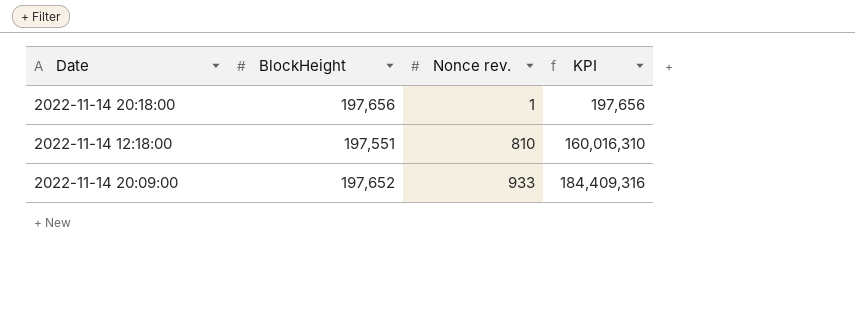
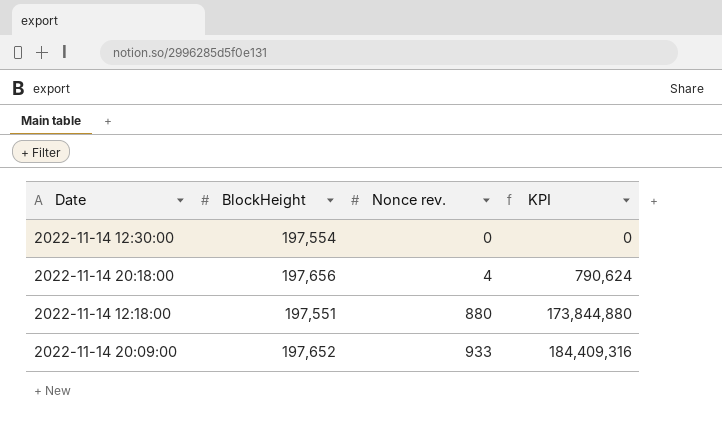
row 2022-11-14 12:30:00: none -> 197,554 | 0 | 0
2022-11-14 20:18:00 | Nonce rev.: 1 -> 4
2022-11-14 20:18:00 | KPI: 197,656 -> 790,624
2022-11-14 12:18:00 | Nonce rev.: 810 -> 880
2022-11-14 12:18:00 | KPI: 160,016,310 -> 173,844,880

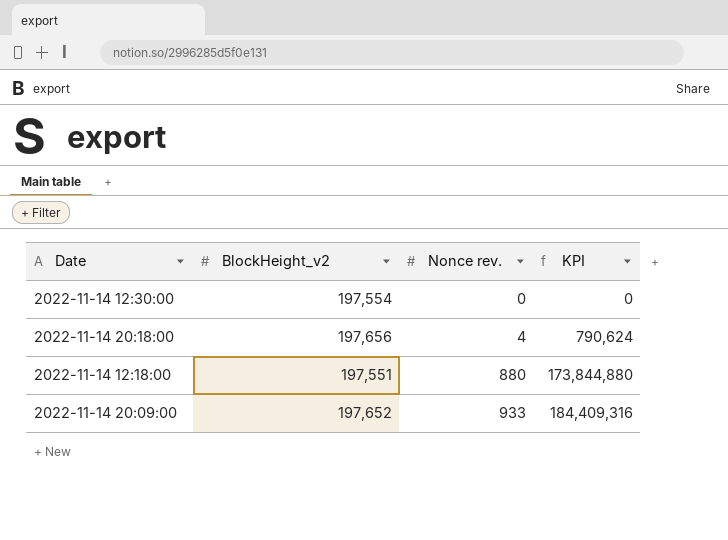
column name: BlockHeight -> BlockHeight_v2

